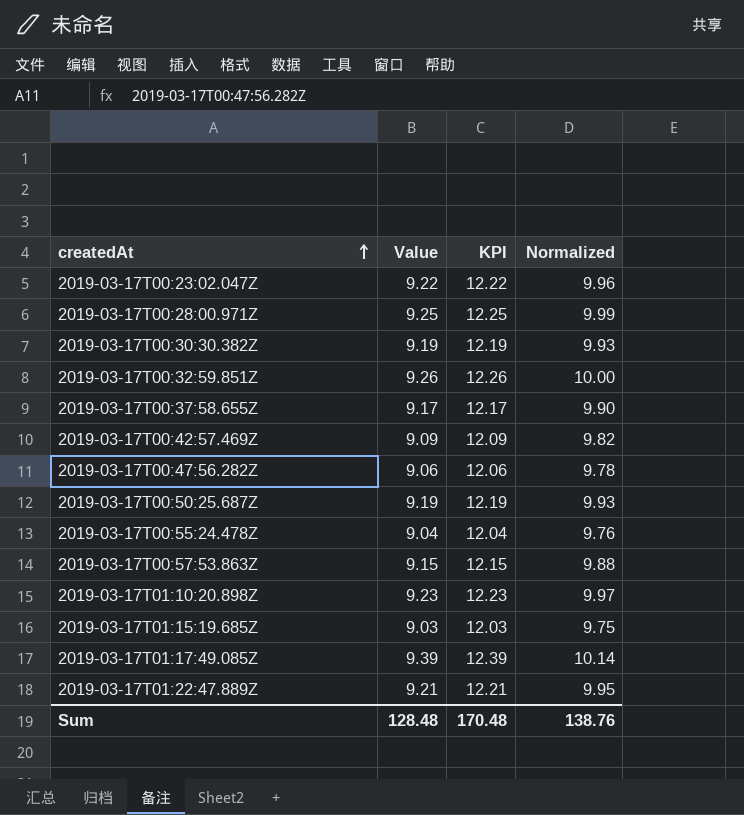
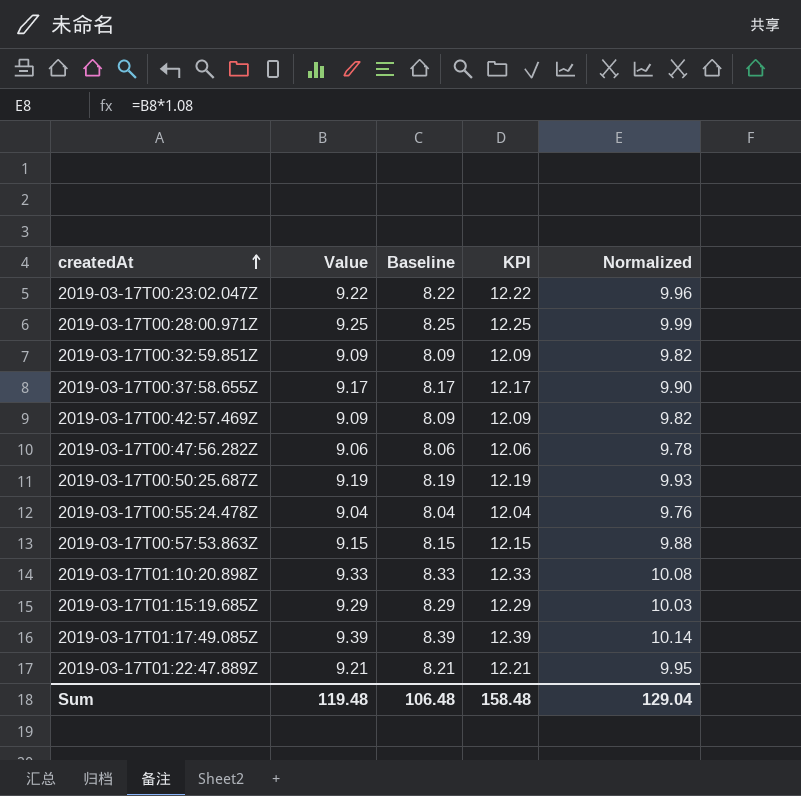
column Baseline | formula: none -> [Value] - 1
row 2019-03-17T00:30:30.382Z: 9.19 | 12.19 | 9.93 -> none
2019-03-17T00:32:59.851Z | Value: 9.26 -> 9.09
2019-03-17T00:32:59.851Z | KPI: 12.26 -> 12.09
2019-03-17T00:32:59.851Z | Normalized: 10.00 -> 9.82
2019-03-17T01:10:20.898Z | Value: 9.23 -> 9.33
2019-03-17T01:10:20.898Z | KPI: 12.23 -> 12.33
2019-03-17T01:10:20.898Z | Normalized: 9.97 -> 10.08
2019-03-17T01:15:19.685Z | Value: 9.03 -> 9.29
2019-03-17T01:15:19.685Z | KPI: 12.03 -> 12.29
2019-03-17T01:15:19.685Z | Normalized: 9.75 -> 10.03
Sum | Value: 128.48 -> 119.48
Sum | KPI: 170.48 -> 158.48
Sum | Normalized: 138.76 -> 129.04

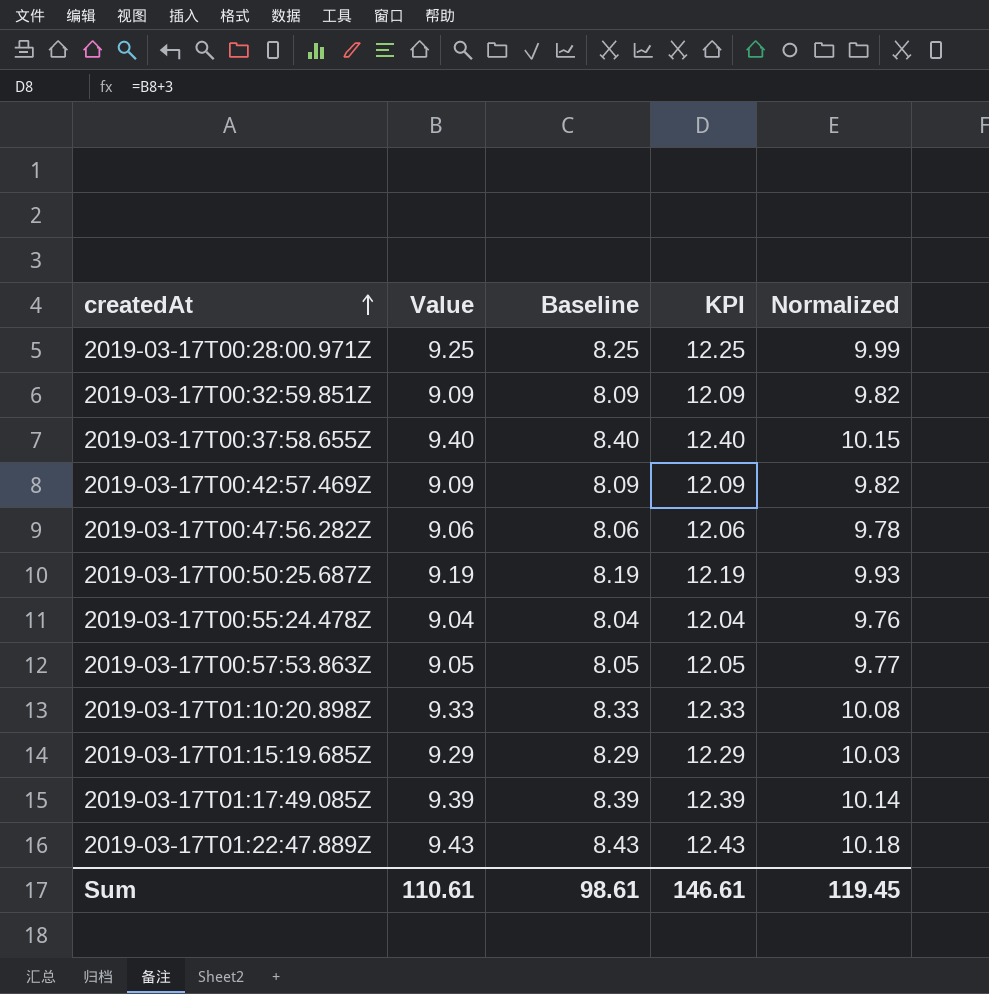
row 2019-03-17T00:23:02.047Z: 9.22 | 8.22 | 12.22 | 9.96 -> none
2019-03-17T00:37:58.655Z | Value: 9.17 -> 9.40
2019-03-17T00:37:58.655Z | Baseline: 8.17 -> 8.40
2019-03-17T00:37:58.655Z | KPI: 12.17 -> 12.40
2019-03-17T00:37:58.655Z | Normalized: 9.90 -> 10.15
2019-03-17T00:57:53.863Z | Value: 9.15 -> 9.05
2019-03-17T00:57:53.863Z | Baseline: 8.15 -> 8.05
2019-03-17T00:57:53.863Z | KPI: 12.15 -> 12.05
2019-03-17T00:57:53.863Z | Normalized: 9.88 -> 9.77
2019-03-17T01:22:47.889Z | Value: 9.21 -> 9.43
2019-03-17T01:22:47.889Z | Baseline: 8.21 -> 8.43
2019-03-17T01:22:47.889Z | KPI: 12.21 -> 12.43
2019-03-17T01:22:47.889Z | Normalized: 9.95 -> 10.18
Sum | Value: 119.48 -> 110.61
Sum | Baseline: 106.48 -> 98.61
Sum | KPI: 158.48 -> 146.61
Sum | Normalized: 129.04 -> 119.45

